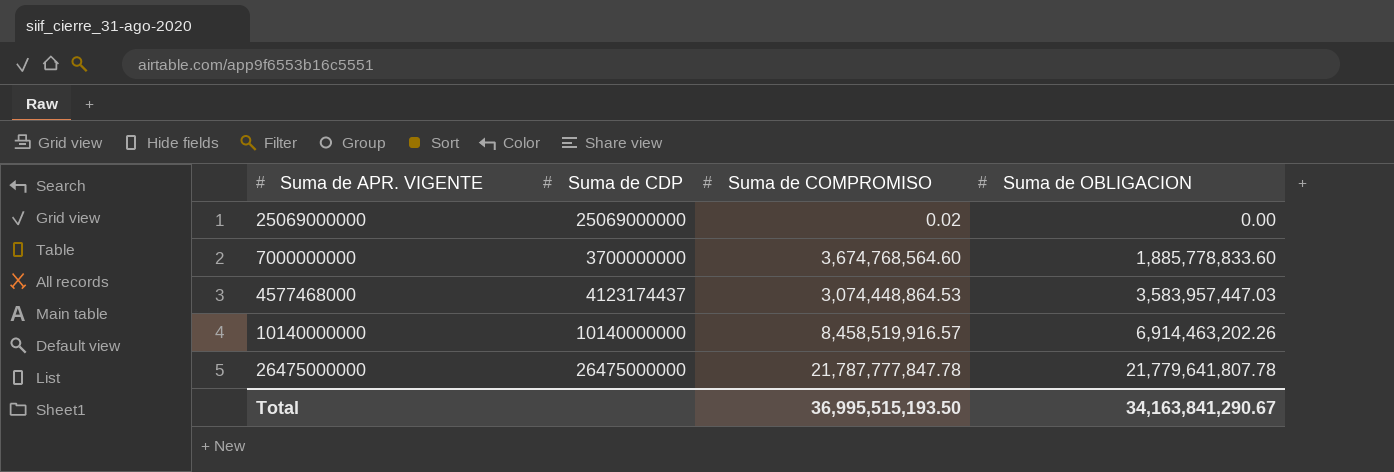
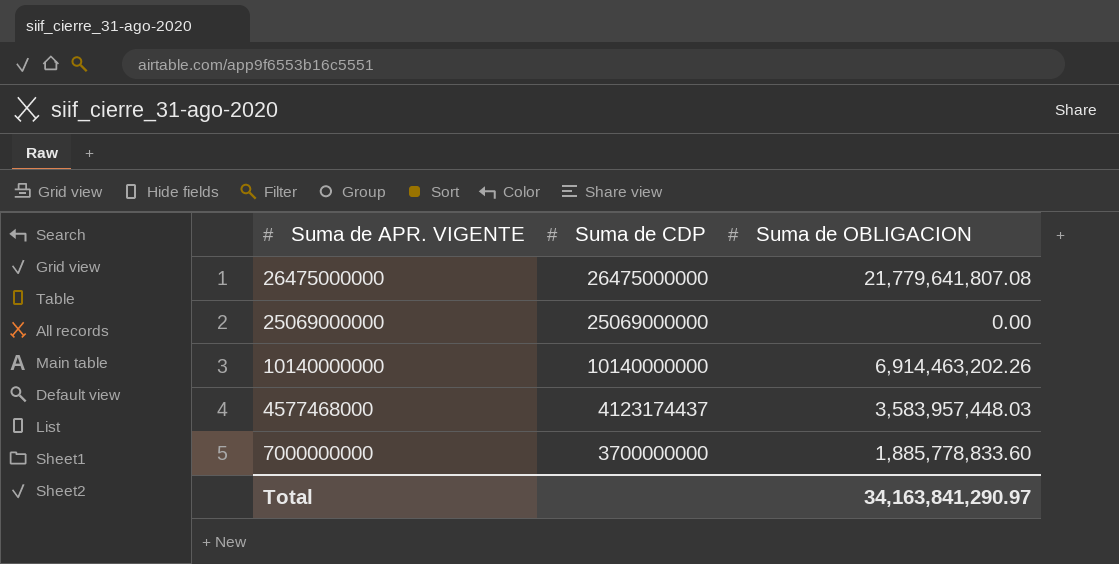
row order: Suma de OBLIGACION ascending -> Suma de CDP descending
column Suma de COMPROMISO | position: 3 -> none
26475000000 | Suma de OBLIGACION: 21,779,641,807.78 -> 21,779,641,807.08
4577468000 | Suma de OBLIGACION: 3,583,957,447.03 -> 3,583,957,448.03
Total | Suma de OBLIGACION: 34,163,841,290.67 -> 34,163,841,290.97

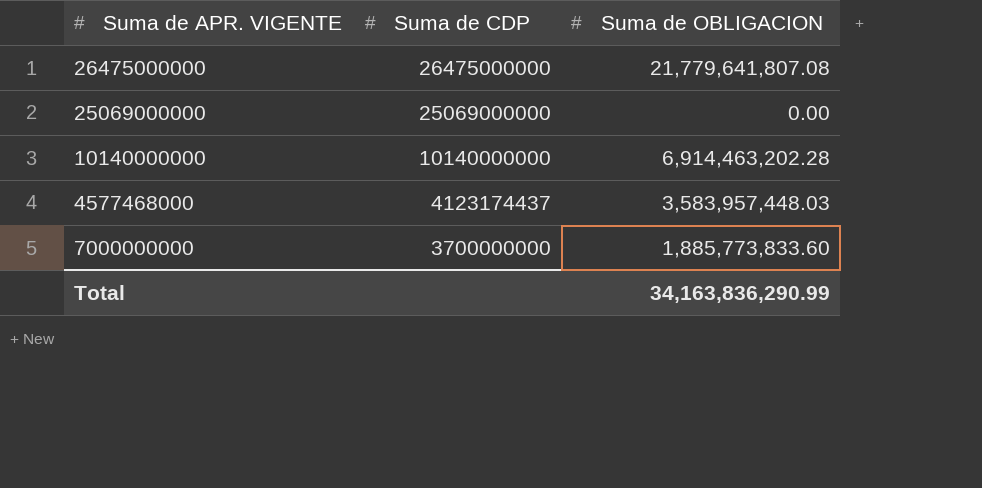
10140000000 | Suma de OBLIGACION: 6,914,463,202.26 -> 6,914,463,202.28
7000000000 | Suma de OBLIGACION: 1,885,778,833.60 -> 1,885,773,833.60
Total | Suma de OBLIGACION: 34,163,841,290.97 -> 34,163,836,290.99

